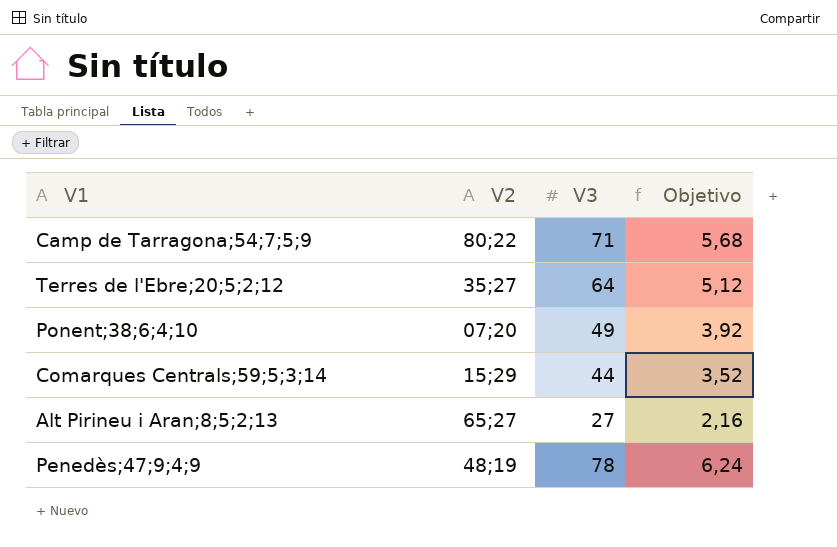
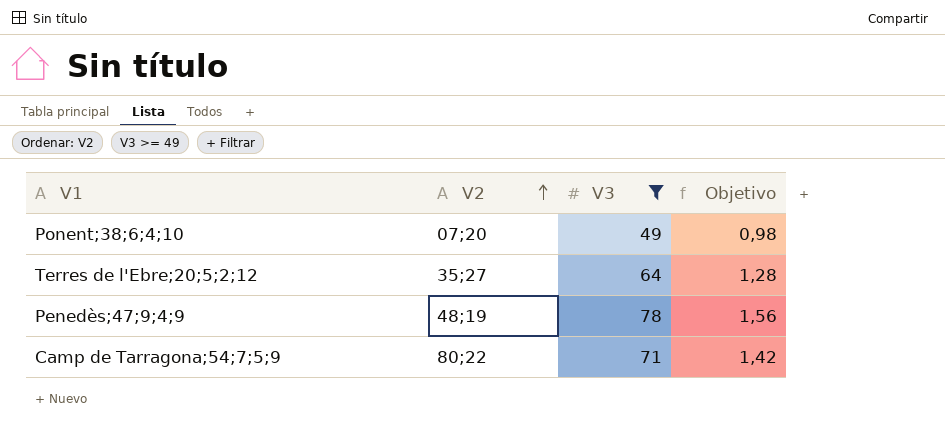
filter: none -> V3 >= 49
row order: none -> V2 ascending
column Objetivo | formula: [V3] * 0,08 -> [V3] * 0,02

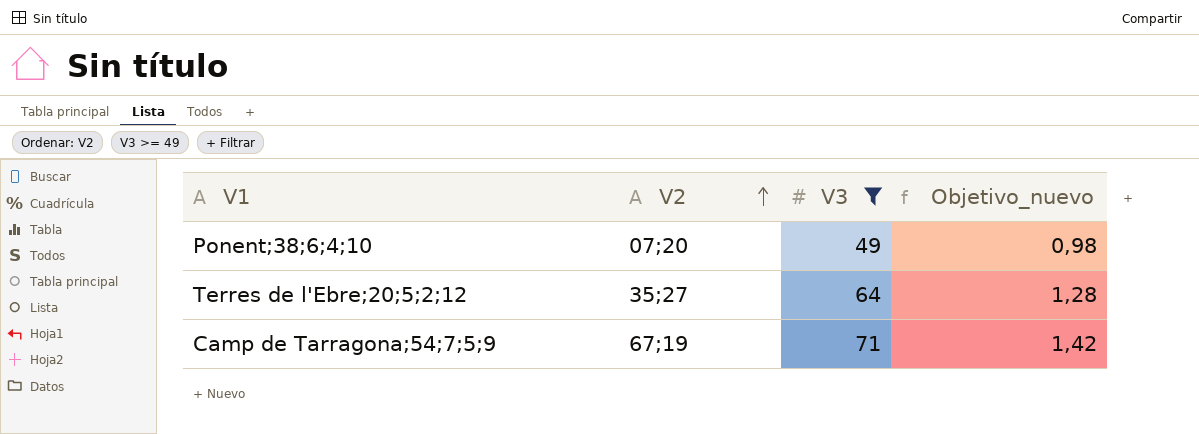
column name: Objetivo -> Objetivo_nuevo
row Penedès;47;9;4;9: 48;19 | 78 | 1,56 -> none
Camp de Tarragona;54;7;5;9 | V2: 80;22 -> 67;19

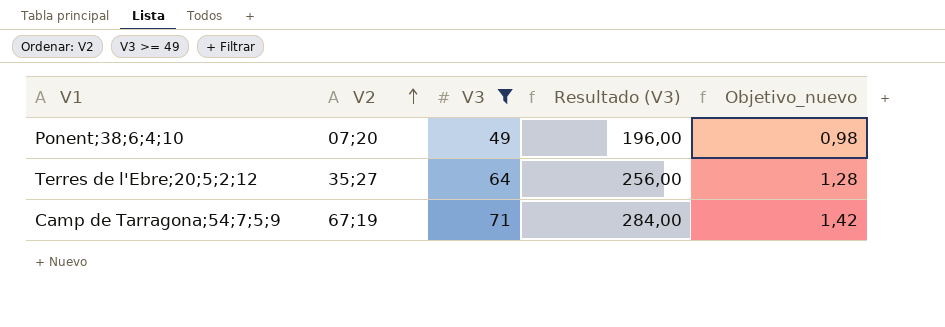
column Resultado (V3) | formula: none -> [V3] * 4

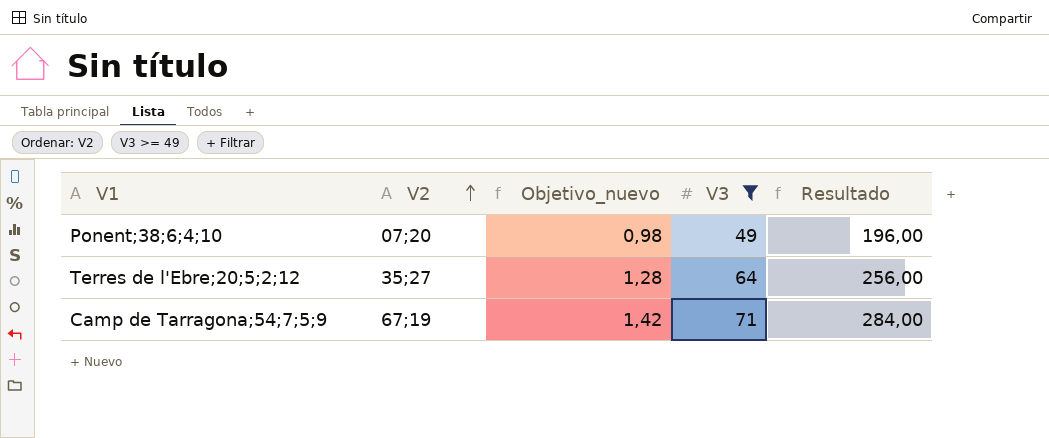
column Objetivo_nuevo | position: 5 -> 3
column name: Resultado (V3) -> Resultado

